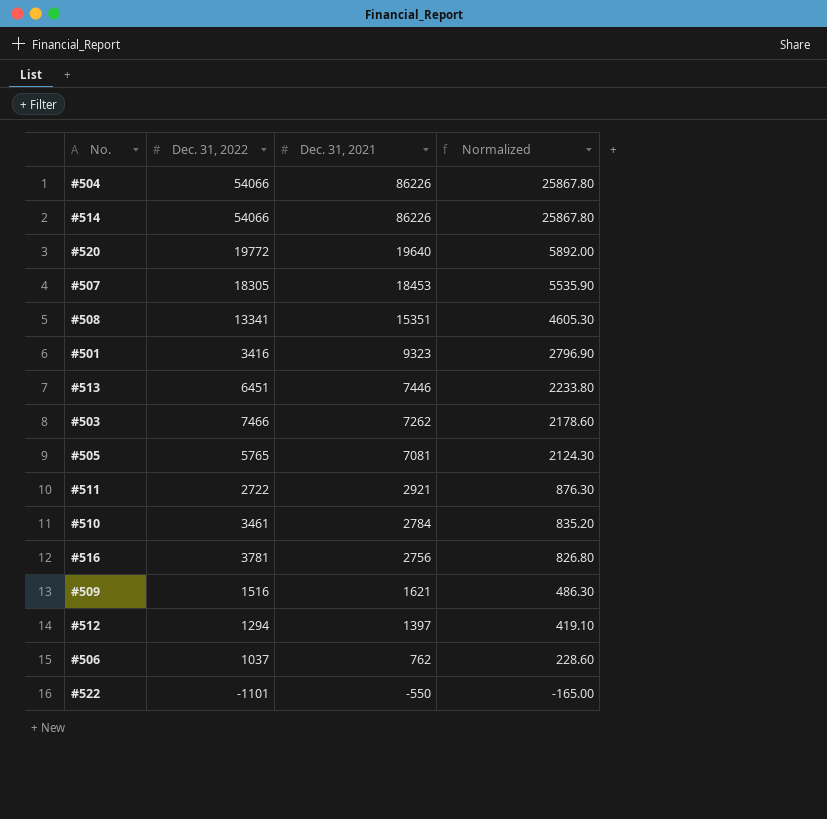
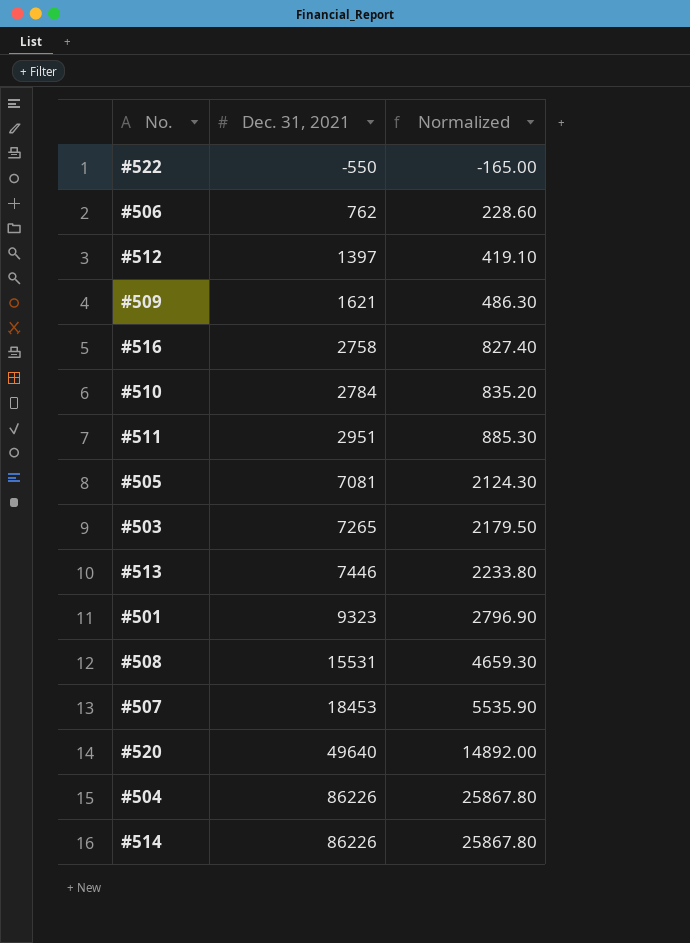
row order: Dec. 31, 2021 descending -> Dec. 31, 2021 ascending
column Dec. 31, 2022 | position: 2 -> none
#516 | Dec. 31, 2021: 2756 -> 2758
#516 | Normalized: 826.80 -> 827.40
#511 | Dec. 31, 2021: 2921 -> 2951
#511 | Normalized: 876.30 -> 885.30
#503 | Dec. 31, 2021: 7262 -> 7265
#503 | Normalized: 2178.60 -> 2179.50
#508 | Dec. 31, 2021: 15351 -> 15531
#508 | Normalized: 4605.30 -> 4659.30
#520 | Dec. 31, 2021: 19640 -> 49640
#520 | Normalized: 5892.00 -> 14892.00

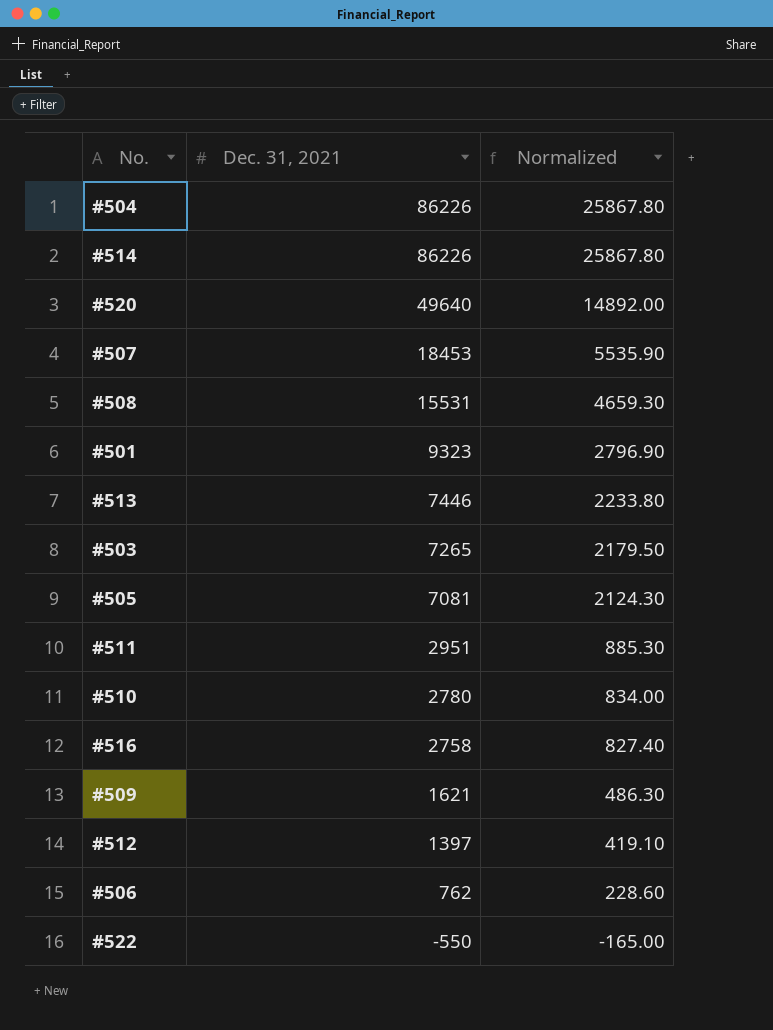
row order: Dec. 31, 2021 ascending -> Dec. 31, 2021 descending
#510 | Dec. 31, 2021: 2784 -> 2780
#510 | Normalized: 835.20 -> 834.00

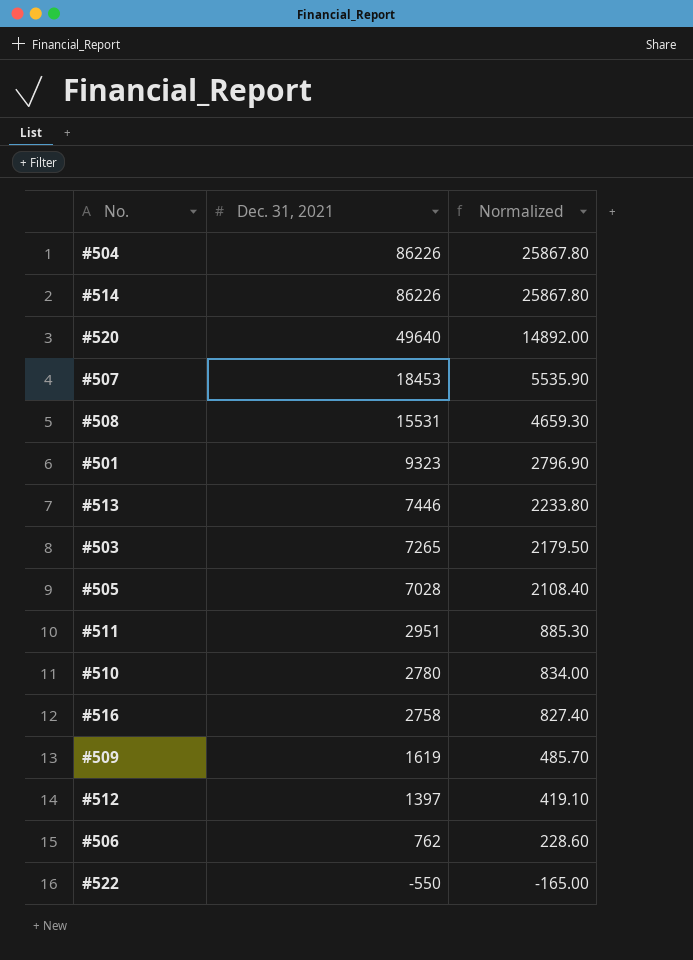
#505 | Dec. 31, 2021: 7081 -> 7028
#505 | Normalized: 2124.30 -> 2108.40
#509 | Dec. 31, 2021: 1621 -> 1619
#509 | Normalized: 486.30 -> 485.70

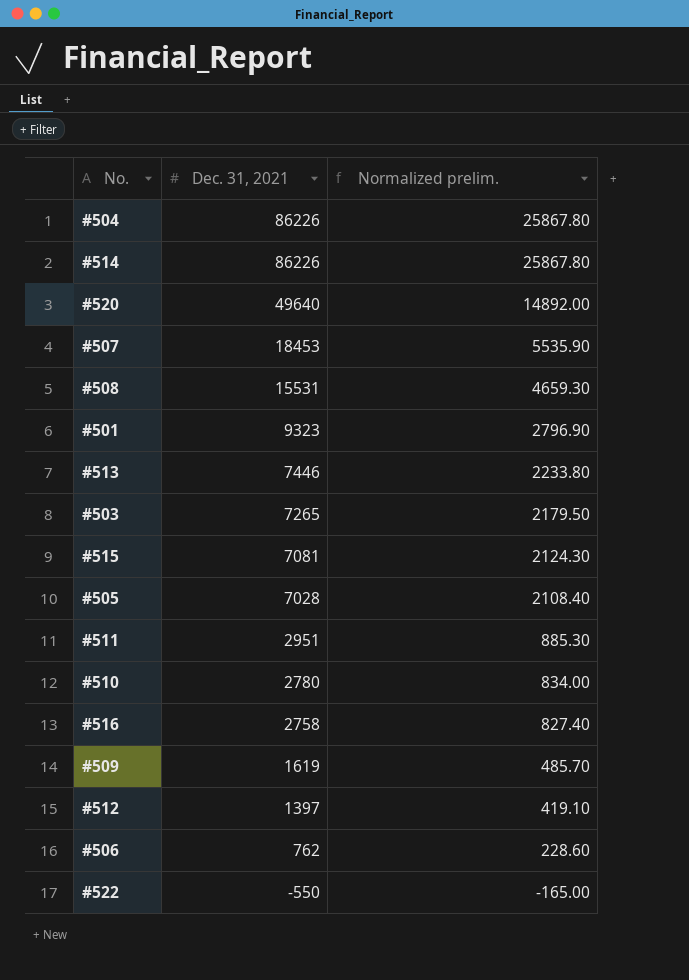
column name: Normalized -> Normalized prelim.
row #515: none -> 7081 | 2124.30

